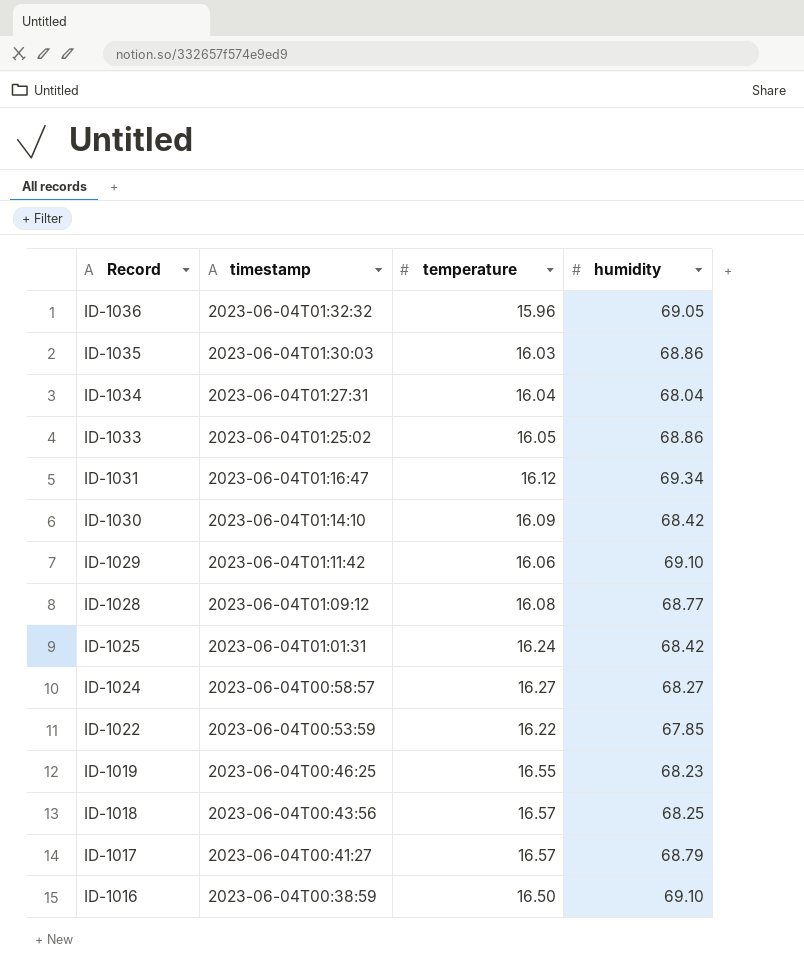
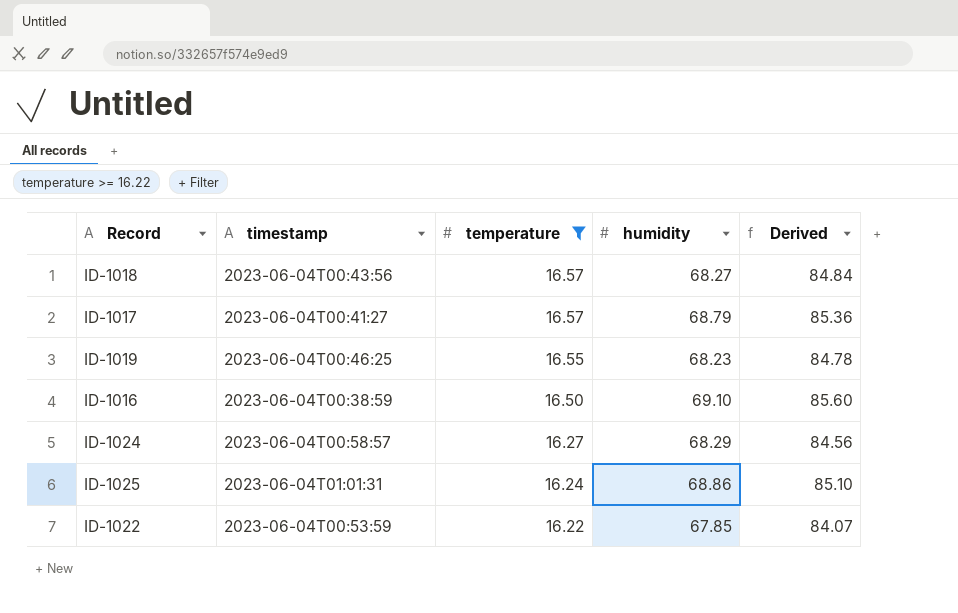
filter: none -> temperature >= 16.22
row order: Record descending -> temperature descending
column Derived | formula: none -> [temperature] + [humidity]
ID-1018 | humidity: 68.25 -> 68.27
ID-1024 | humidity: 68.27 -> 68.29
ID-1025 | humidity: 68.42 -> 68.86

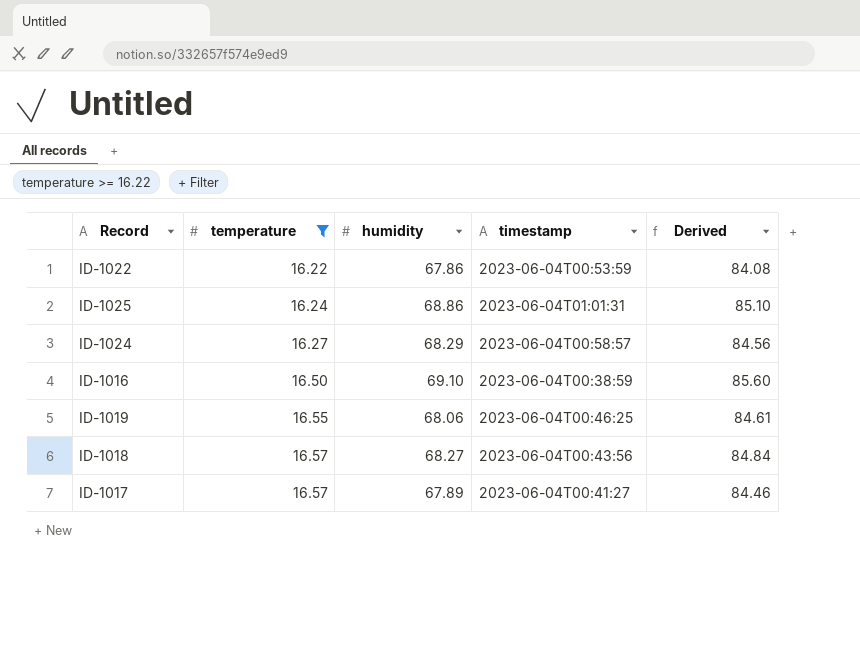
row order: temperature descending -> temperature ascending
column timestamp | position: 2 -> 4
ID-1022 | humidity: 67.85 -> 67.86
ID-1022 | Derived: 84.07 -> 84.08
ID-1019 | humidity: 68.23 -> 68.06
ID-1019 | Derived: 84.78 -> 84.61
ID-1017 | humidity: 68.79 -> 67.89
ID-1017 | Derived: 85.36 -> 84.46

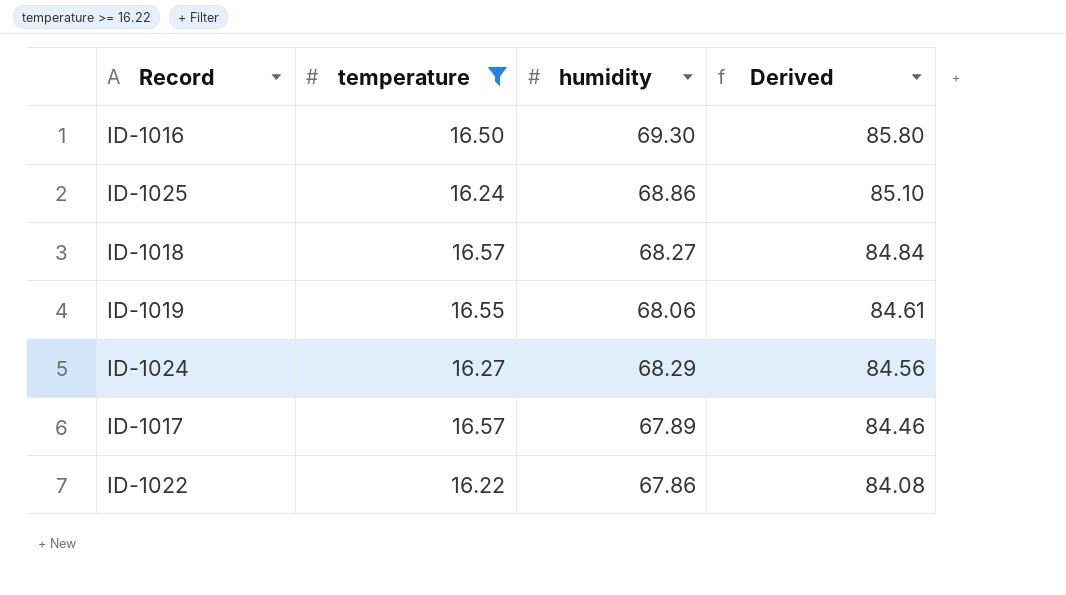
row order: temperature ascending -> Derived descending
column timestamp | position: 4 -> none
ID-1016 | humidity: 69.10 -> 69.30
ID-1016 | Derived: 85.60 -> 85.80

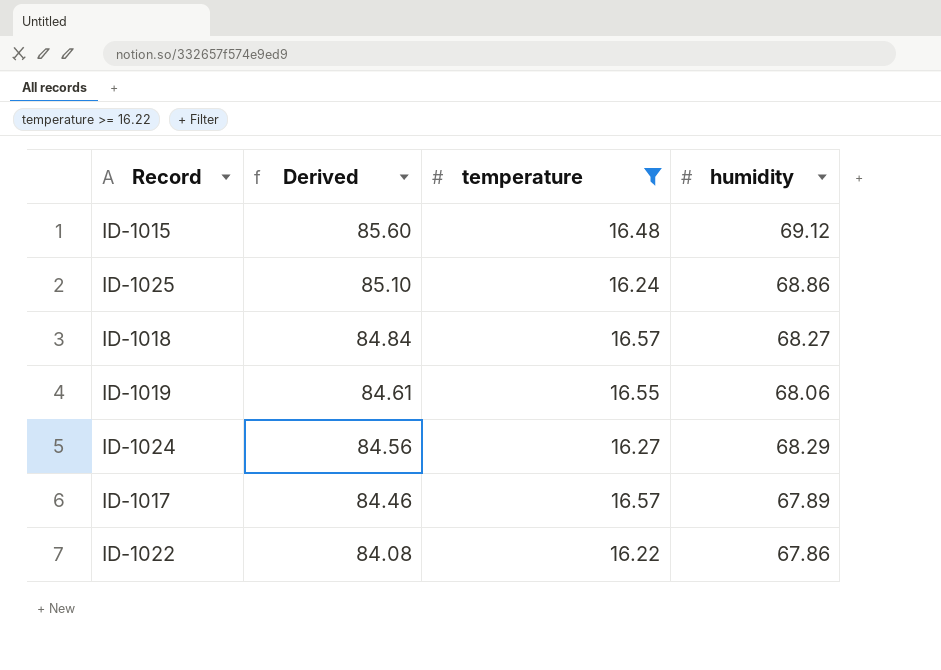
column Derived | position: 4 -> 2
row ID-1016: 16.50 | 69.30 | 85.80 -> none
row ID-1015: none -> 85.60 | 16.48 | 69.12

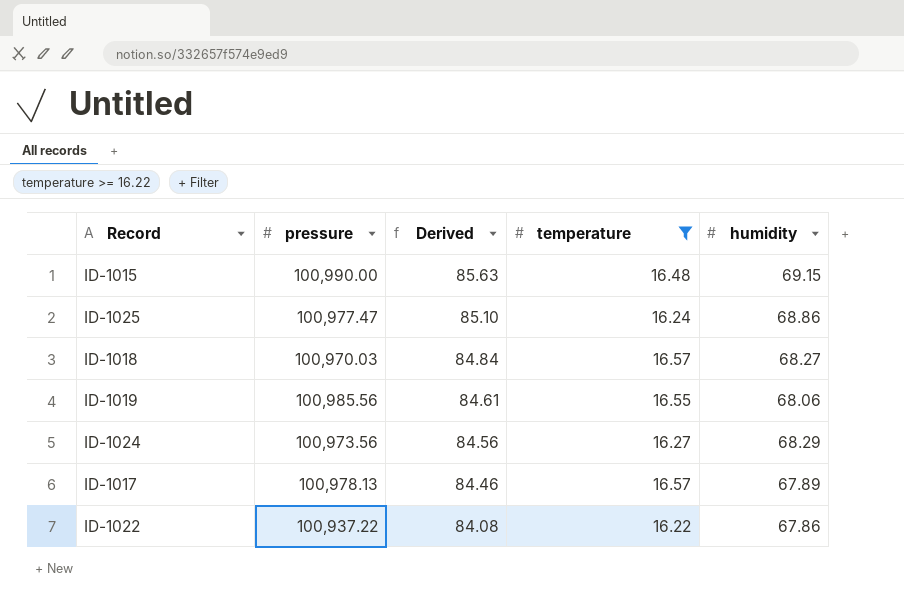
column pressure | position: none -> 2
ID-1015 | Derived: 85.60 -> 85.63
ID-1015 | humidity: 69.12 -> 69.15

